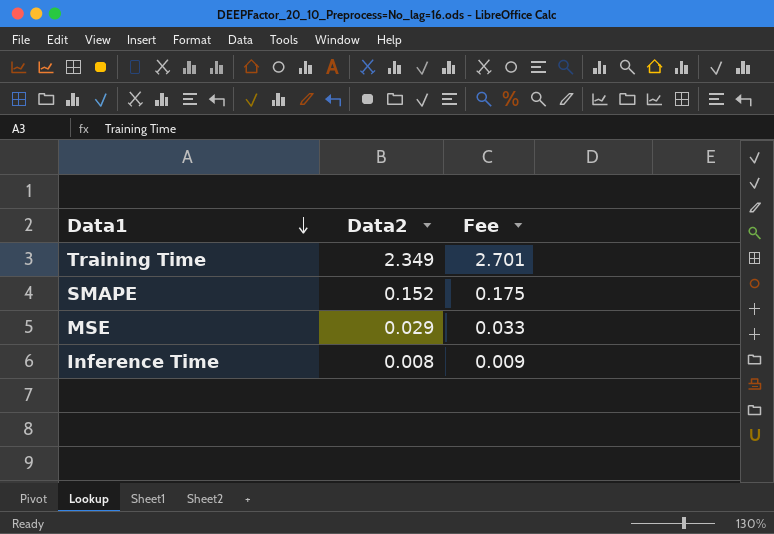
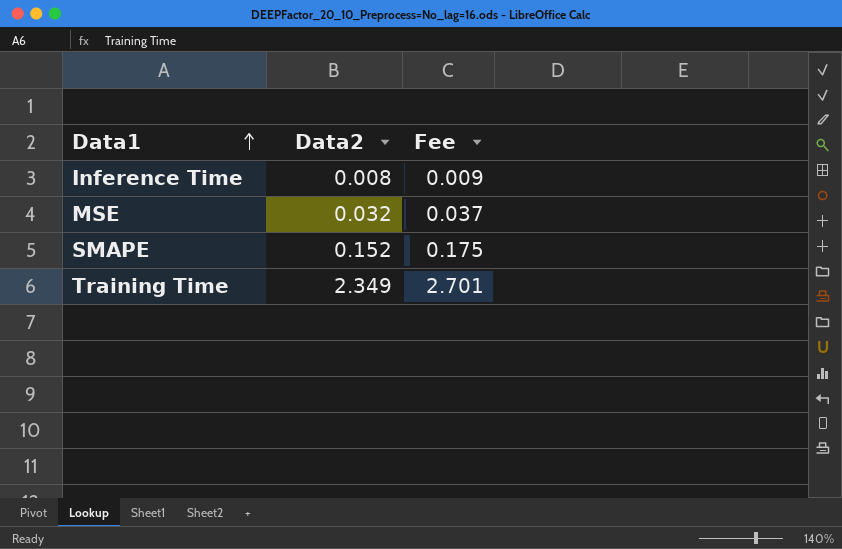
row order: Data1 descending -> Data1 ascending
MSE | Data2: 0.029 -> 0.032
MSE | Fee: 0.033 -> 0.037

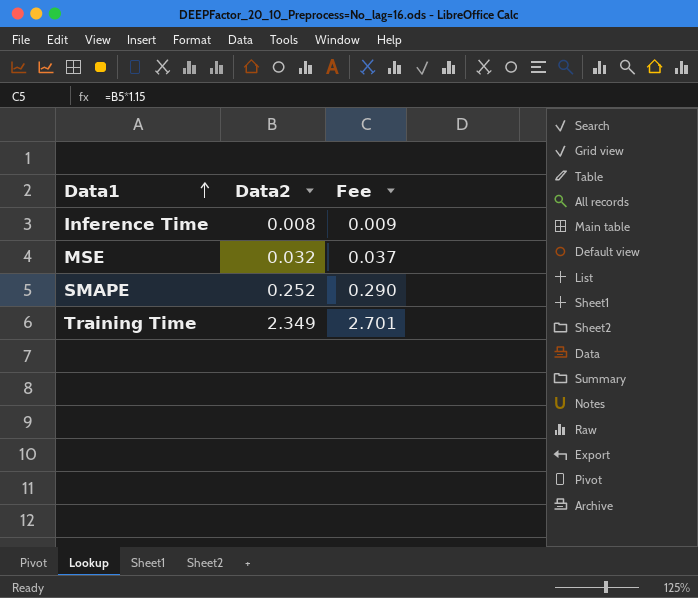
SMAPE | Data2: 0.152 -> 0.252
SMAPE | Fee: 0.175 -> 0.290

